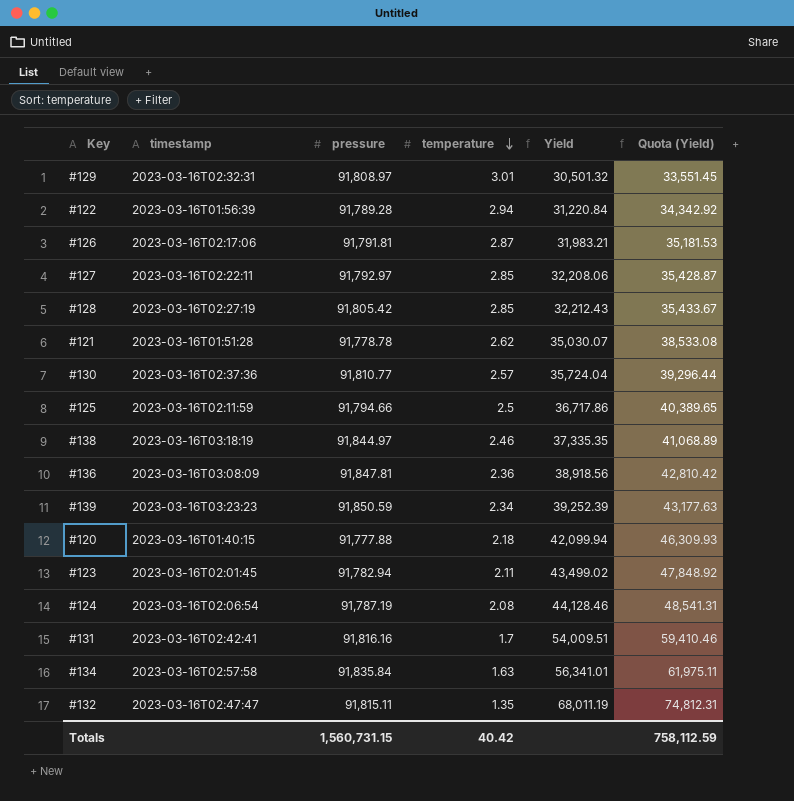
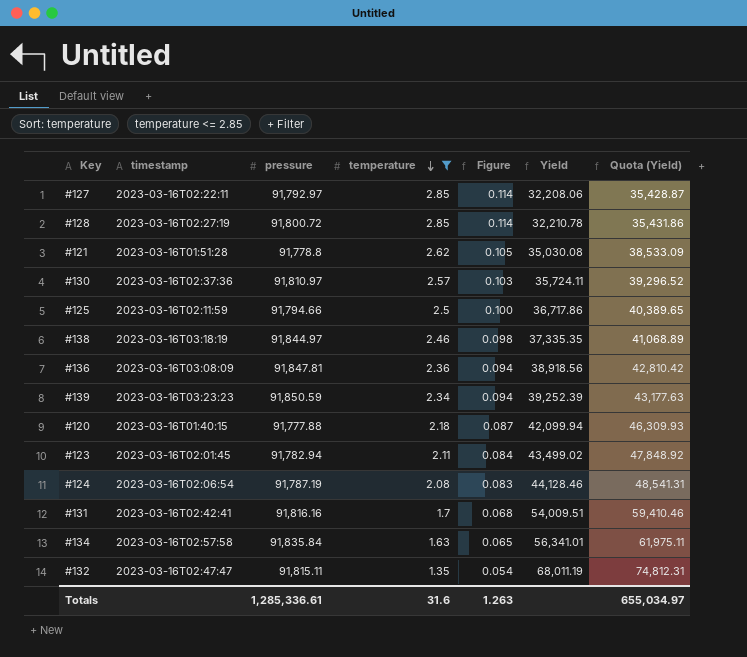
filter: none -> temperature <= 2.85
column Figure | formula: none -> [temperature] * 0.04
#128 | pressure: 91,805.42 -> 91,800.72
#128 | Yield: 32,212.43 -> 32,210.78
#128 | Quota (Yield): 35,433.67 -> 35,431.86
#121 | pressure: 91,778.78 -> 91,778.8
#121 | Yield: 35,030.07 -> 35,030.08
#121 | Quota (Yield): 38,533.08 -> 38,533.09
#130 | pressure: 91,810.77 -> 91,810.97
#130 | Yield: 35,724.04 -> 35,724.11
#130 | Quota (Yield): 39,296.44 -> 39,296.52
Totals | pressure: 1,560,731.15 -> 1,285,336.61
Totals | temperature: 40.42 -> 31.6
Totals | Quota (Yield): 758,112.59 -> 655,034.97

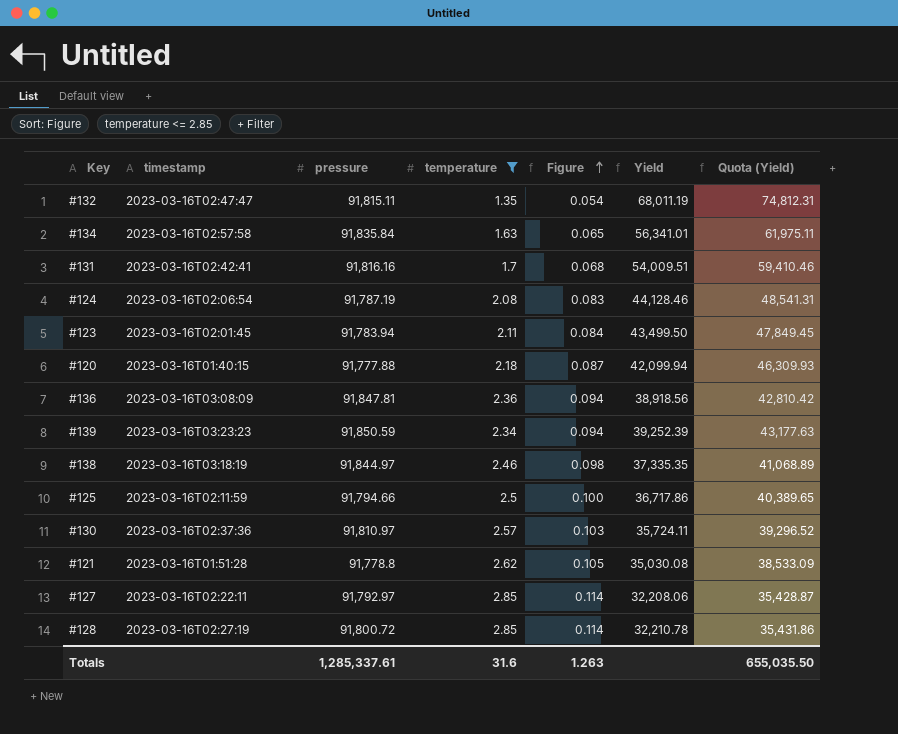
row order: temperature descending -> Figure ascending
#123 | pressure: 91,782.94 -> 91,783.94
#123 | Yield: 43,499.02 -> 43,499.50
#123 | Quota (Yield): 47,848.92 -> 47,849.45
Totals | pressure: 1,285,336.61 -> 1,285,337.61
Totals | Quota (Yield): 655,034.97 -> 655,035.50

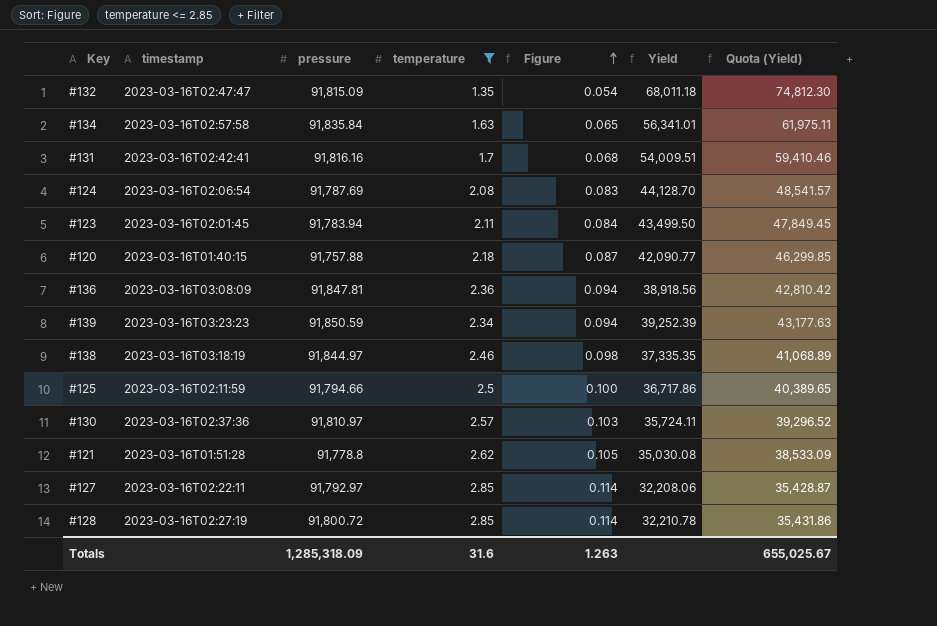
#132 | pressure: 91,815.11 -> 91,815.09
#132 | Yield: 68,011.19 -> 68,011.18
#132 | Quota (Yield): 74,812.31 -> 74,812.30
#124 | pressure: 91,787.19 -> 91,787.69
#124 | Yield: 44,128.46 -> 44,128.70
#124 | Quota (Yield): 48,541.31 -> 48,541.57
#120 | pressure: 91,777.88 -> 91,757.88
#120 | Yield: 42,099.94 -> 42,090.77
#120 | Quota (Yield): 46,309.93 -> 46,299.85
Totals | pressure: 1,285,337.61 -> 1,285,318.09
Totals | Quota (Yield): 655,035.50 -> 655,025.67

